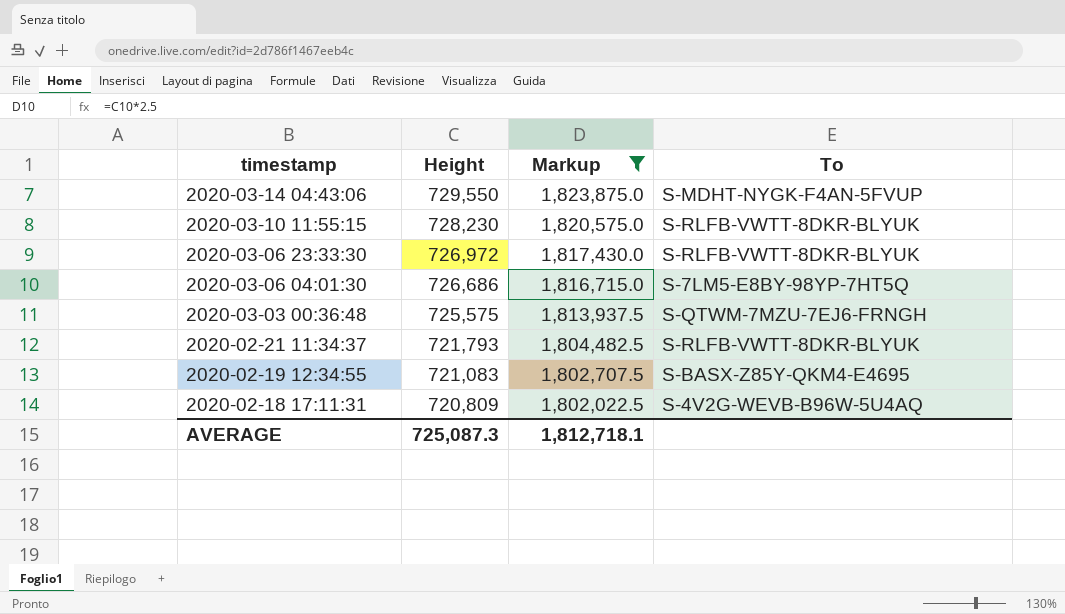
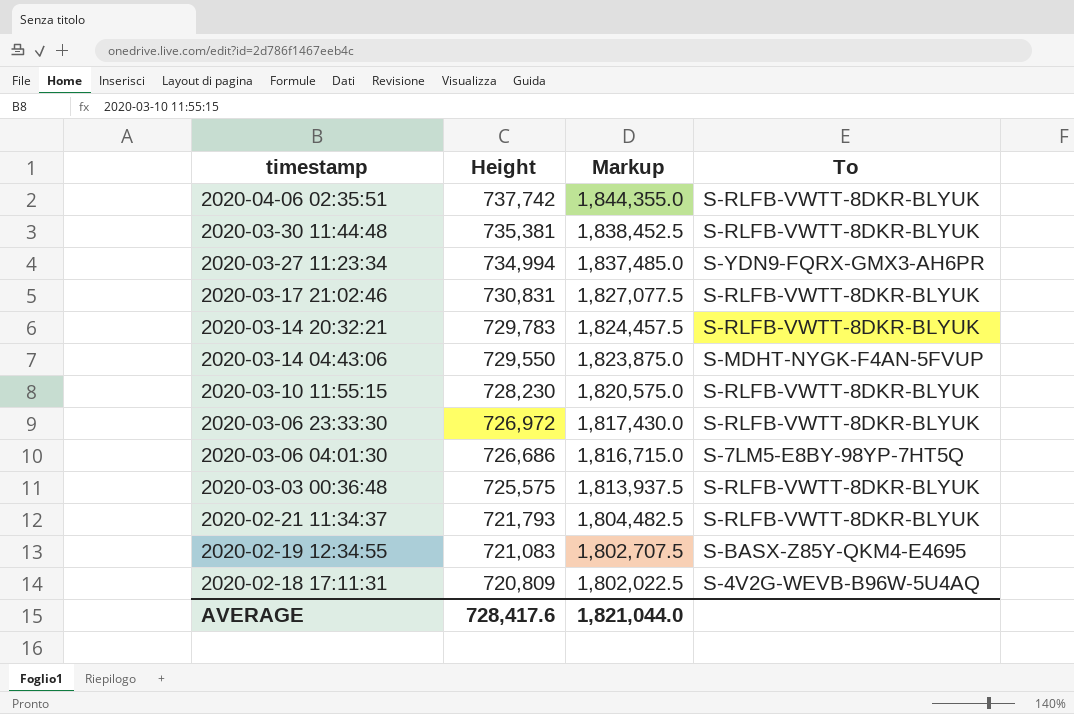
filter: Markup <= 1,823,875.0 -> none
2020-03-03 00:36:48 | To: S-QTWM-7MZU-7EJ6-FRNGH -> S-RLFB-VWTT-8DKR-BLYUK
AVERAGE | Height: 725,087.3 -> 728,417.6
AVERAGE | Markup: 1,812,718.1 -> 1,821,044.0

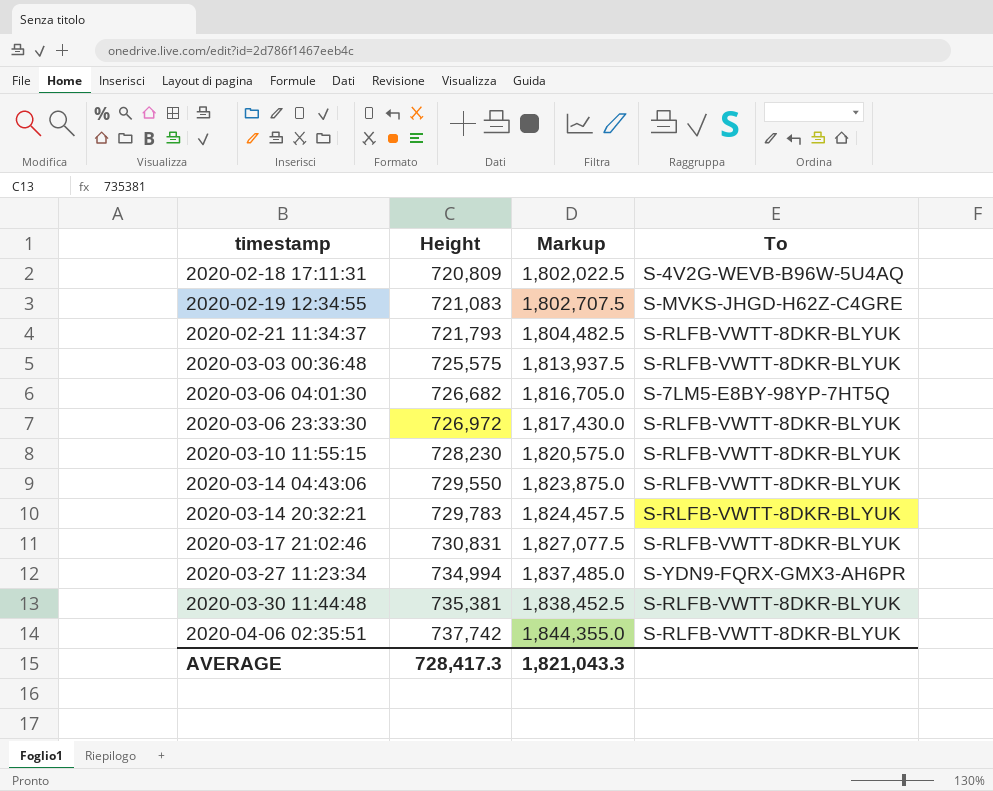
row order: timestamp descending -> timestamp ascending
2020-02-19 12:34:55 | To: S-BASX-Z85Y-QKM4-E4695 -> S-MVKS-JHGD-H62Z-C4GRE
2020-03-06 04:01:30 | Height: 726,686 -> 726,682
2020-03-06 04:01:30 | Markup: 1,816,715.0 -> 1,816,705.0
2020-03-14 04:43:06 | To: S-MDHT-NYGK-F4AN-5FVUP -> S-RLFB-VWTT-8DKR-BLYUK
AVERAGE | Height: 728,417.6 -> 728,417.3
AVERAGE | Markup: 1,821,044.0 -> 1,821,043.3

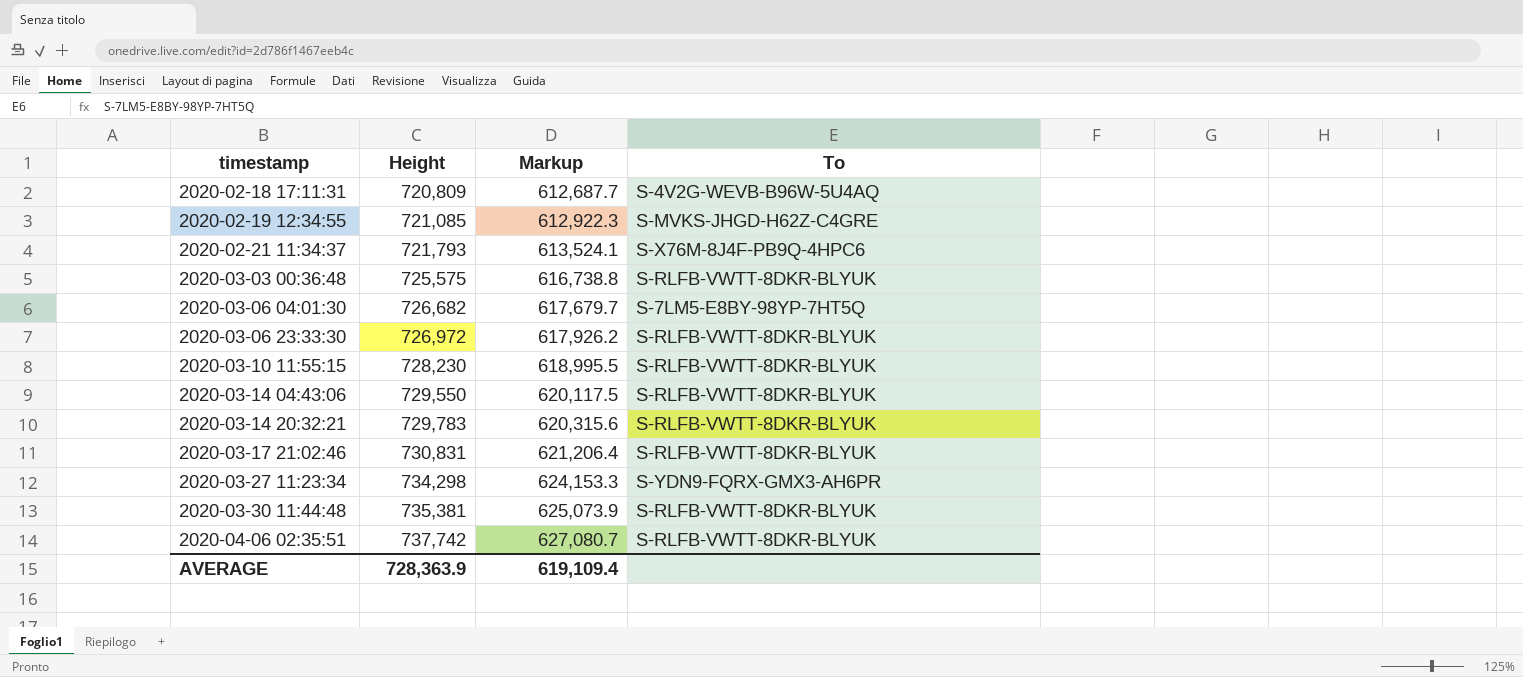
column Markup | formula: [Height] * 2.5 -> [Height] * 0.85
2020-02-19 12:34:55 | Height: 721,083 -> 721,085
2020-02-21 11:34:37 | To: S-RLFB-VWTT-8DKR-BLYUK -> S-X76M-8J4F-PB9Q-4HPC6
2020-03-27 11:23:34 | Height: 734,994 -> 734,298
AVERAGE | Height: 728,417.3 -> 728,363.9
AVERAGE | Markup: 1,821,043.3 -> 619,109.4

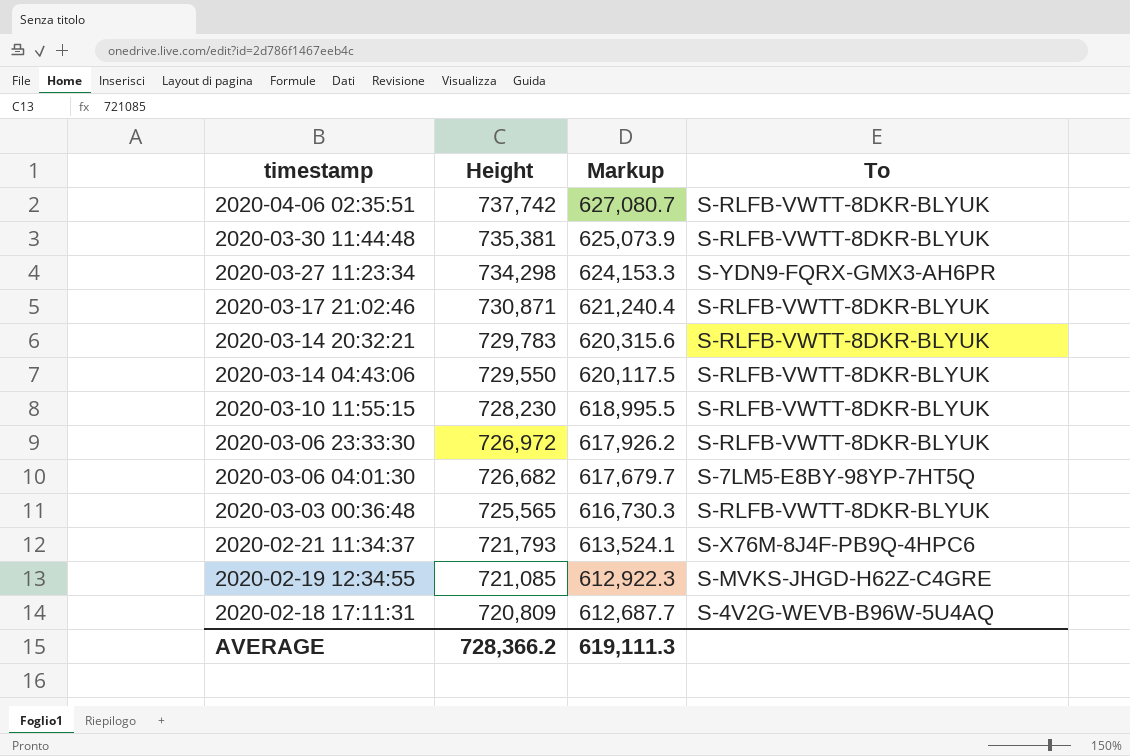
row order: timestamp ascending -> timestamp descending
2020-03-17 21:02:46 | Height: 730,831 -> 730,871
2020-03-17 21:02:46 | Markup: 621,206.4 -> 621,240.4
2020-03-03 00:36:48 | Height: 725,575 -> 725,565
2020-03-03 00:36:48 | Markup: 616,738.8 -> 616,730.3
AVERAGE | Height: 728,363.9 -> 728,366.2
AVERAGE | Markup: 619,109.4 -> 619,111.3

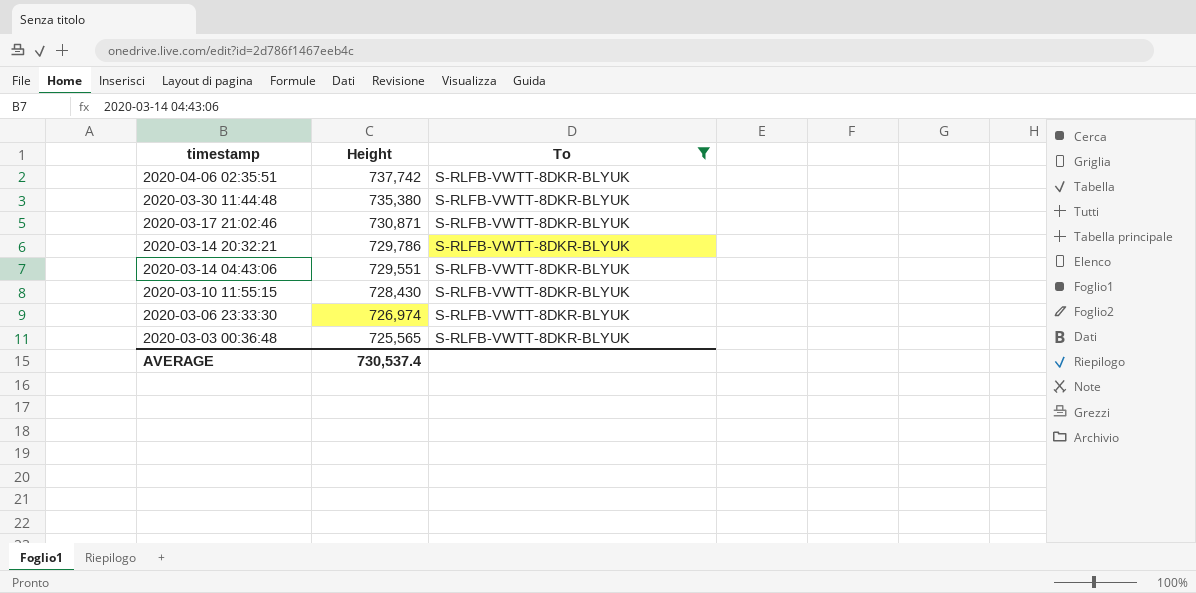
filter: none -> To = S-RLFB-VWTT-8DKR-BLYUK
column Markup | formula: [Height] * 0.85 -> none
2020-03-30 11:44:48 | Height: 735,381 -> 735,380
2020-03-14 20:32:21 | Height: 729,783 -> 729,786
2020-03-14 04:43:06 | Height: 729,550 -> 729,551
2020-03-10 11:55:15 | Height: 728,230 -> 728,430
2020-03-06 23:33:30 | Height: 726,972 -> 726,974
AVERAGE | Height: 728,366.2 -> 730,537.4

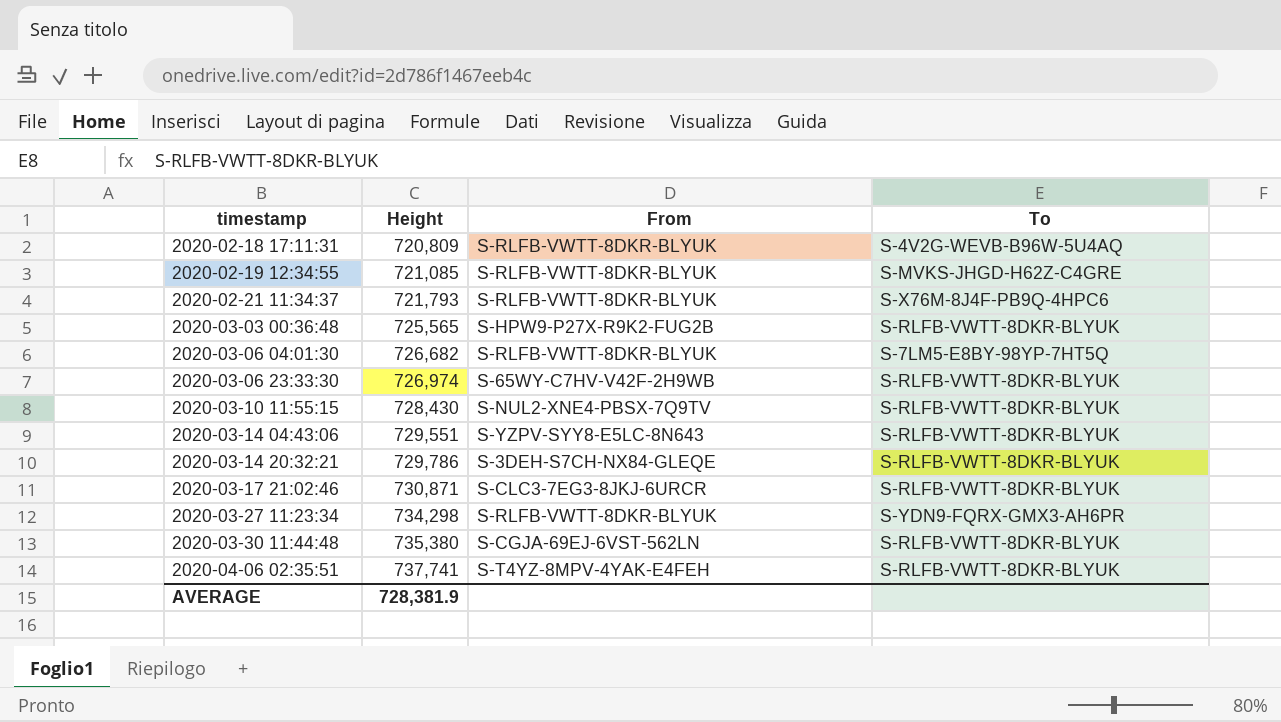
filter: To = S-RLFB-VWTT-8DKR-BLYUK -> none
row order: timestamp descending -> timestamp ascending
column From | position: none -> 3
2020-04-06 02:35:51 | Height: 737,742 -> 737,741
AVERAGE | Height: 730,537.4 -> 728,381.9

